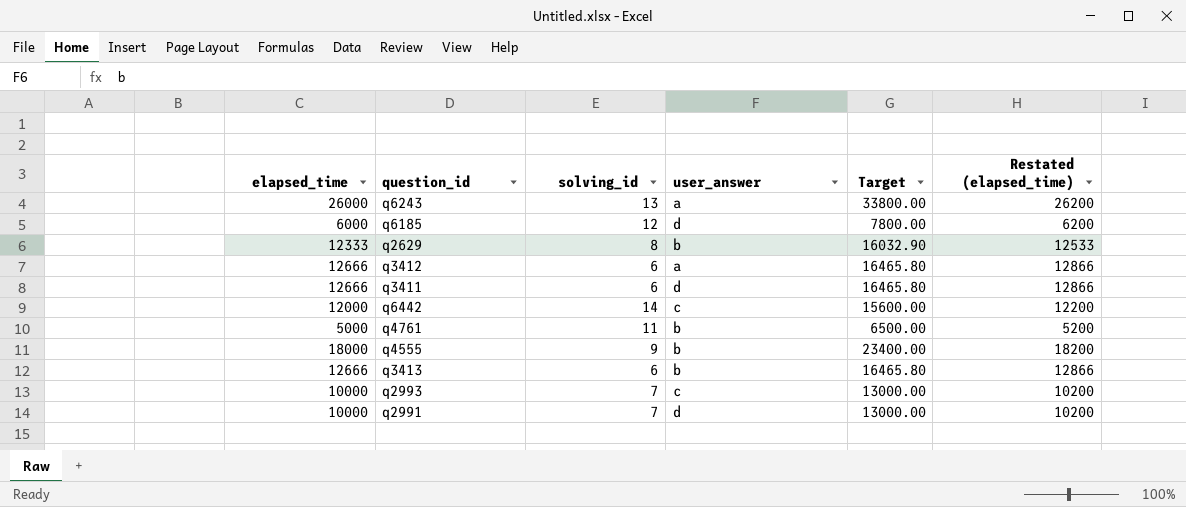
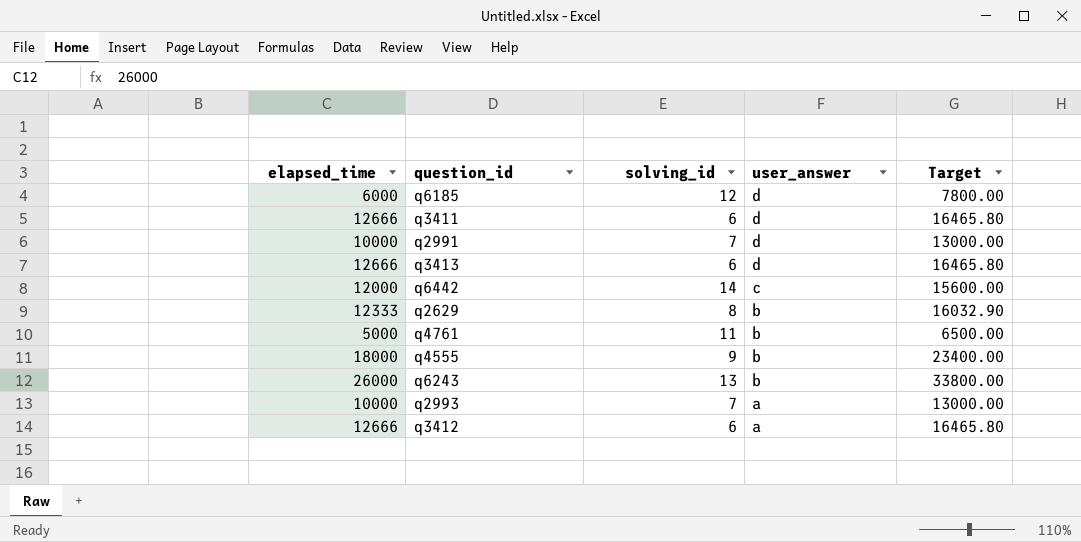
row order: none -> user_answer descending
column Restated (elapsed_time) | formula: [elapsed_time] + 200 -> none
q3413 | user_answer: b -> d
q6243 | user_answer: a -> b
q2993 | user_answer: c -> a

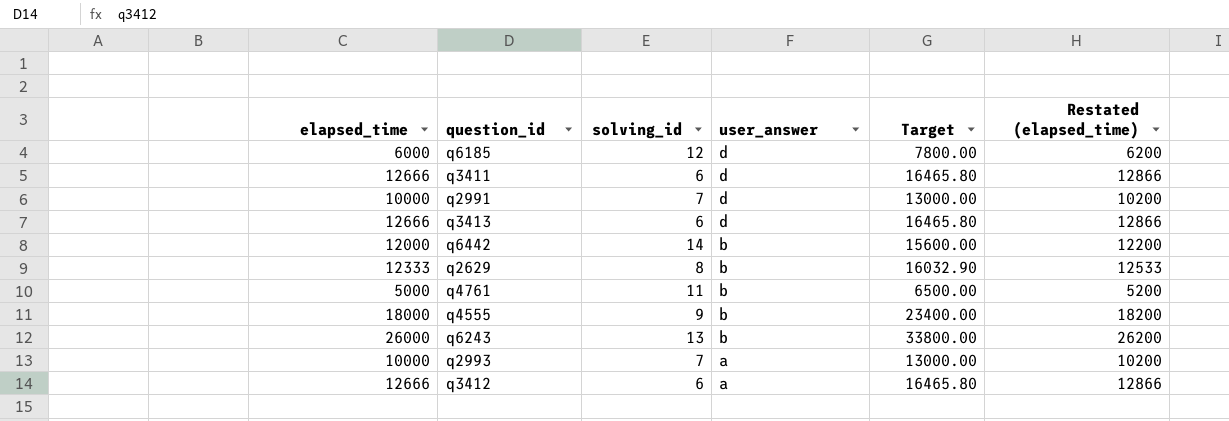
column Restated (elapsed_time) | formula: none -> [elapsed_time] + 200
q6442 | user_answer: c -> b

